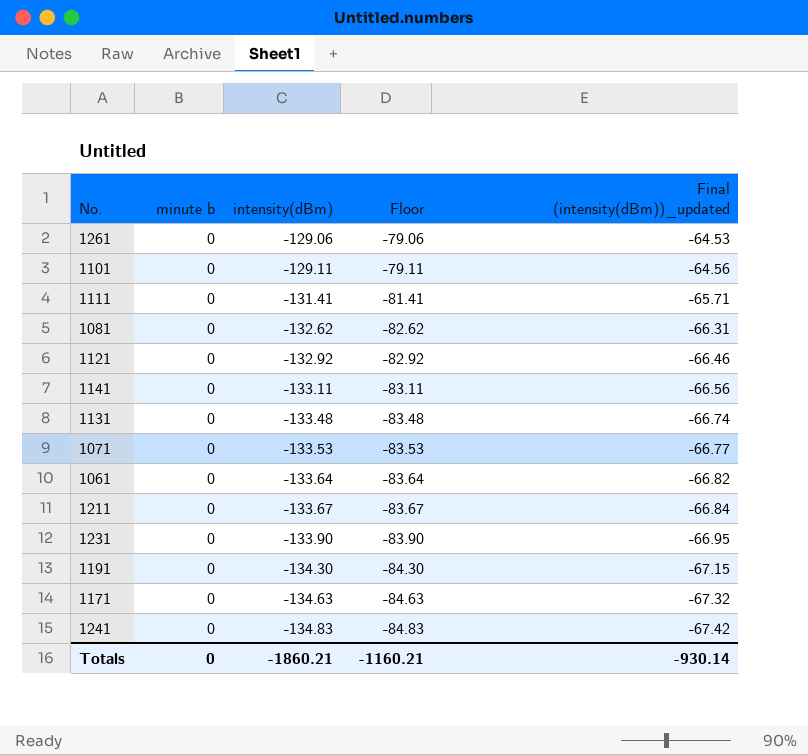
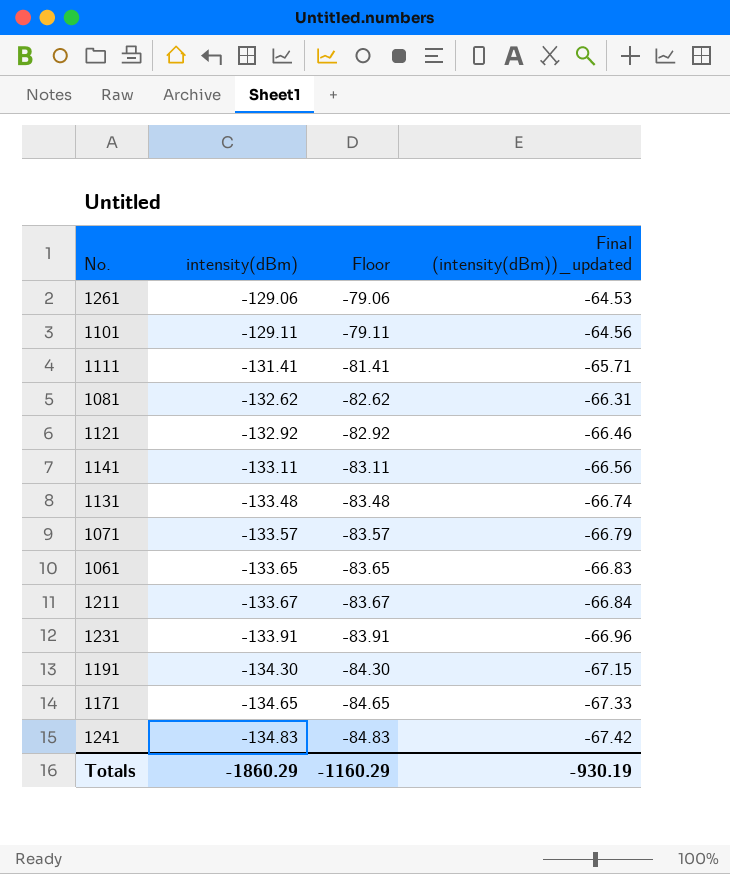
column minute b | position: 2 -> none
1071 | intensity(dBm): -133.53 -> -133.57
1071 | Floor: -83.53 -> -83.57
1071 | Final (intensity(dBm))_updated: -66.77 -> -66.79
1061 | intensity(dBm): -133.64 -> -133.65
1061 | Floor: -83.64 -> -83.65
1061 | Final (intensity(dBm))_updated: -66.82 -> -66.83
1231 | intensity(dBm): -133.90 -> -133.91
1231 | Floor: -83.90 -> -83.91
1231 | Final (intensity(dBm))_updated: -66.95 -> -66.96
1171 | intensity(dBm): -134.63 -> -134.65
1171 | Floor: -84.63 -> -84.65
1171 | Final (intensity(dBm))_updated: -67.32 -> -67.33
Totals | intensity(dBm): -1860.21 -> -1860.29
Totals | Floor: -1160.21 -> -1160.29
Totals | Final (intensity(dBm))_updated: -930.14 -> -930.19

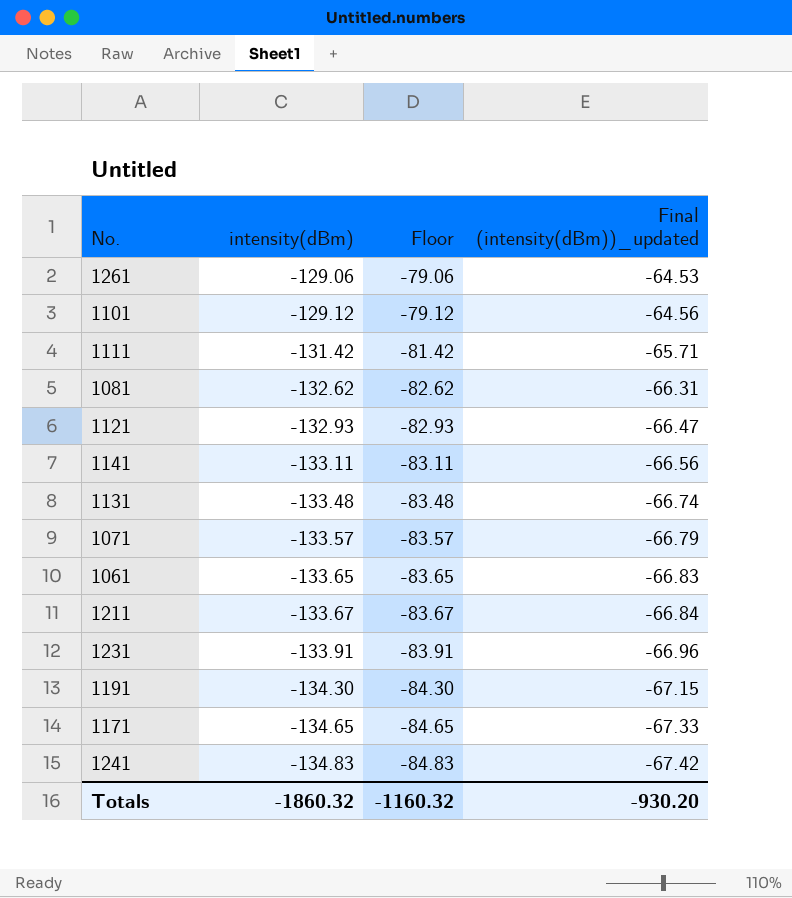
1101 | intensity(dBm): -129.11 -> -129.12
1101 | Floor: -79.11 -> -79.12
1111 | intensity(dBm): -131.41 -> -131.42
1111 | Floor: -81.41 -> -81.42
1121 | intensity(dBm): -132.92 -> -132.93
1121 | Floor: -82.92 -> -82.93
1121 | Final (intensity(dBm))_updated: -66.46 -> -66.47
Totals | intensity(dBm): -1860.29 -> -1860.32
Totals | Floor: -1160.29 -> -1160.32
Totals | Final (intensity(dBm))_updated: -930.19 -> -930.20

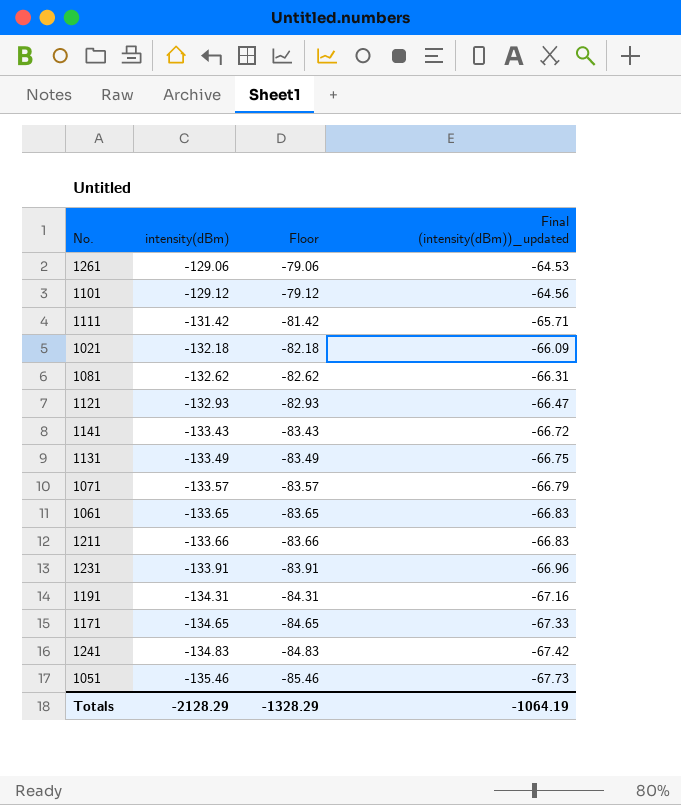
row 1021: none -> -132.18 | -82.18 | -66.09
1141 | intensity(dBm): -133.11 -> -133.43
1141 | Floor: -83.11 -> -83.43
1141 | Final (intensity(dBm))_updated: -66.56 -> -66.72
1131 | intensity(dBm): -133.48 -> -133.49
1131 | Floor: -83.48 -> -83.49
1131 | Final (intensity(dBm))_updated: -66.74 -> -66.75
1211 | intensity(dBm): -133.67 -> -133.66
1211 | Floor: -83.67 -> -83.66
1211 | Final (intensity(dBm))_updated: -66.84 -> -66.83
1191 | intensity(dBm): -134.30 -> -134.31
1191 | Floor: -84.30 -> -84.31
1191 | Final (intensity(dBm))_updated: -67.15 -> -67.16
row 1051: none -> -135.46 | -85.46 | -67.73
Totals | intensity(dBm): -1860.32 -> -2128.29
Totals | Floor: -1160.32 -> -1328.29
Totals | Final (intensity(dBm))_updated: -930.20 -> -1064.19

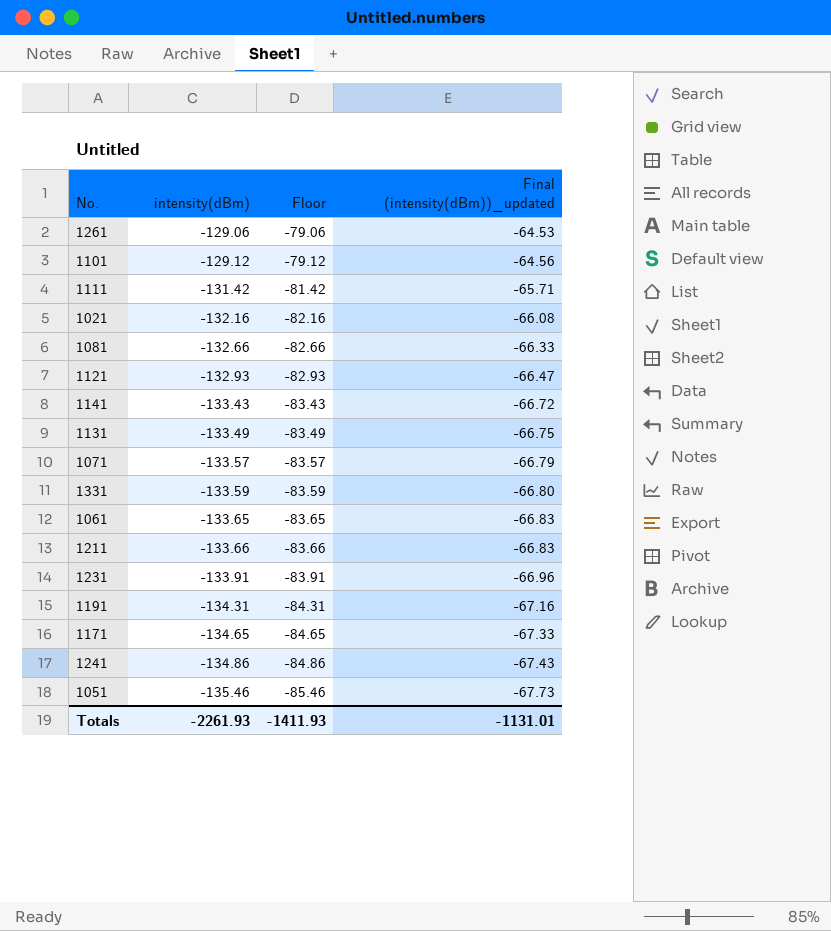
1021 | intensity(dBm): -132.18 -> -132.16
1021 | Floor: -82.18 -> -82.16
1021 | Final (intensity(dBm))_updated: -66.09 -> -66.08
1081 | intensity(dBm): -132.62 -> -132.66
1081 | Floor: -82.62 -> -82.66
1081 | Final (intensity(dBm))_updated: -66.31 -> -66.33
row 1331: none -> -133.59 | -83.59 | -66.80
1241 | intensity(dBm): -134.83 -> -134.86
1241 | Floor: -84.83 -> -84.86
1241 | Final (intensity(dBm))_updated: -67.42 -> -67.43
Totals | intensity(dBm): -2128.29 -> -2261.93
Totals | Floor: -1328.29 -> -1411.93
Totals | Final (intensity(dBm))_updated: -1064.19 -> -1131.01

